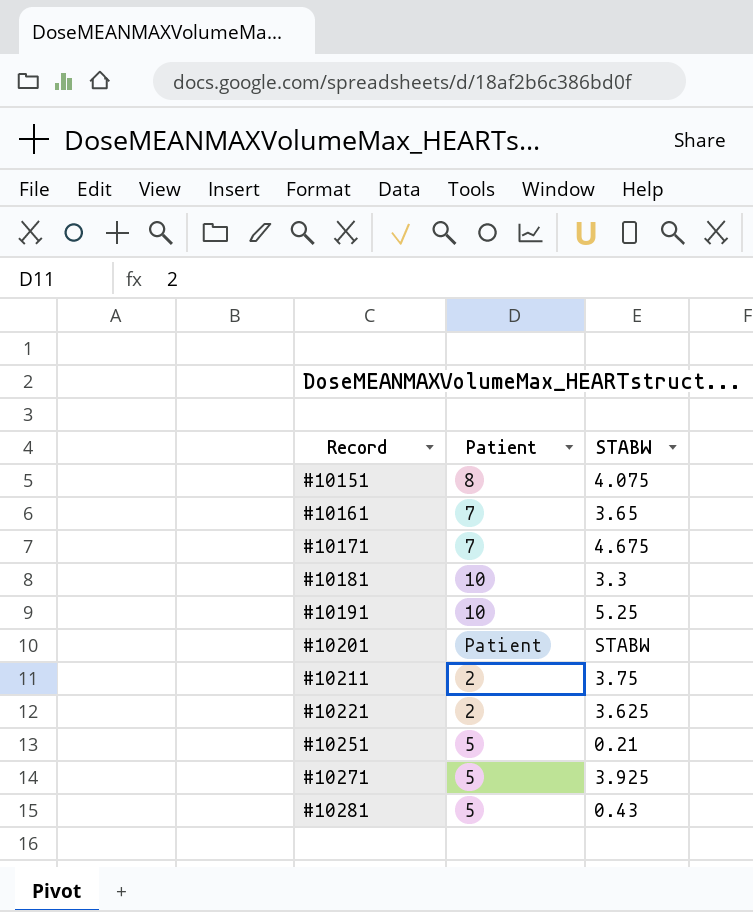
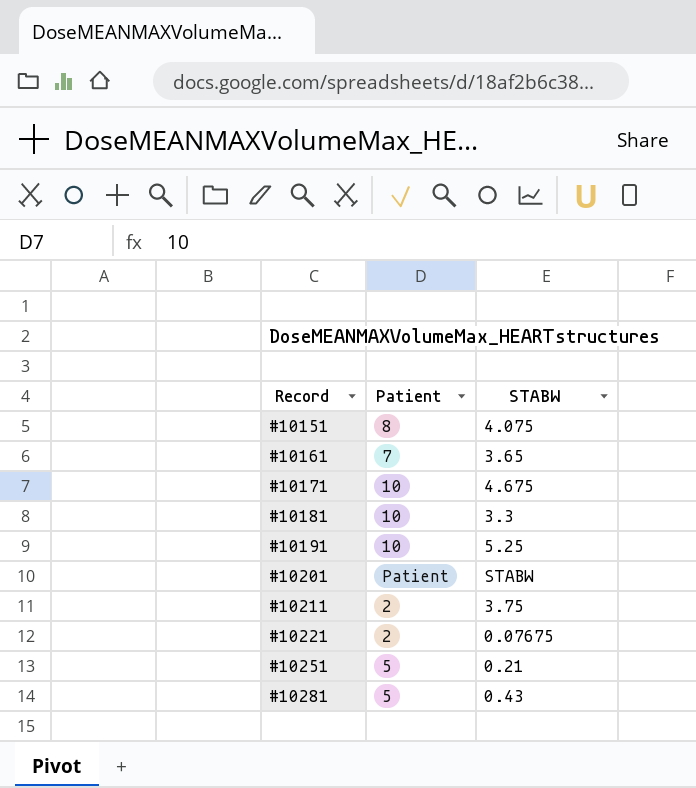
row #10271: 5 | 3.925 -> none
#10171 | Patient: 7 -> 10
#10221 | STABW: 3.625 -> 0.07675

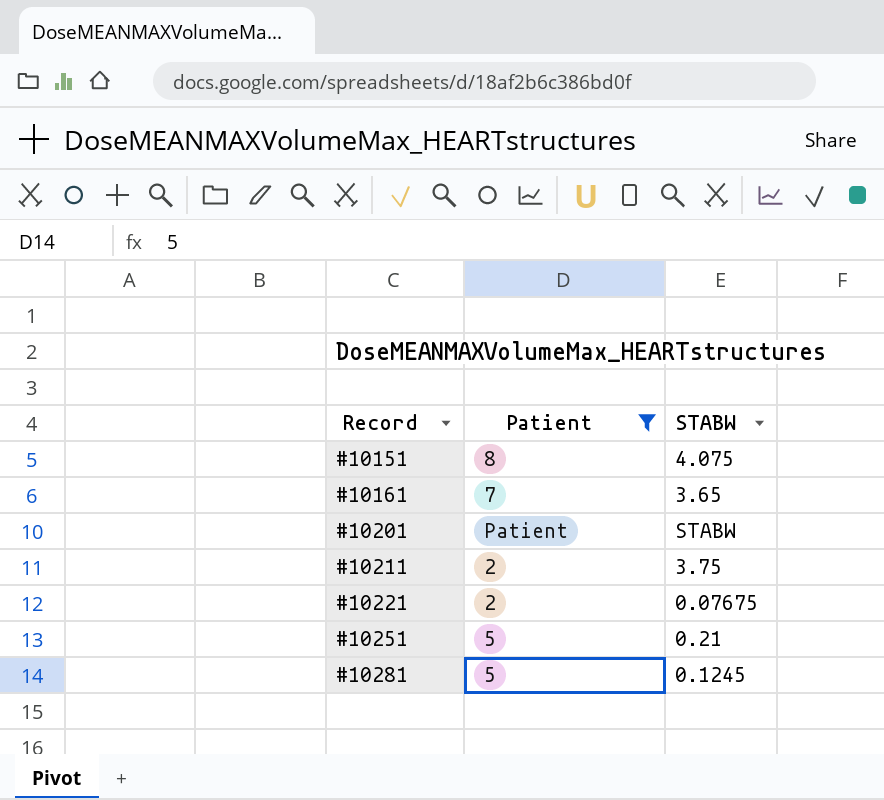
filter: none -> Patient != 10
#10281 | STABW: 0.43 -> 0.1245

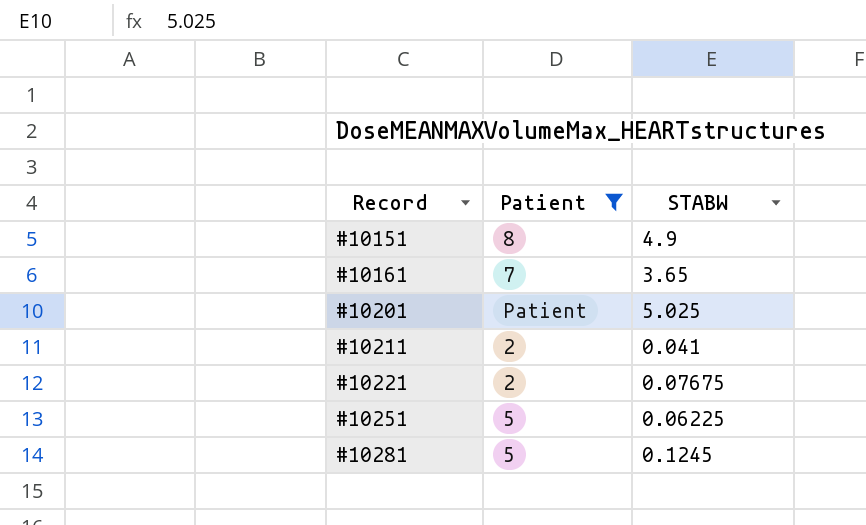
#10151 | STABW: 4.075 -> 4.9
#10201 | STABW: STABW -> 5.025
#10211 | STABW: 3.75 -> 0.041
#10251 | STABW: 0.21 -> 0.06225

